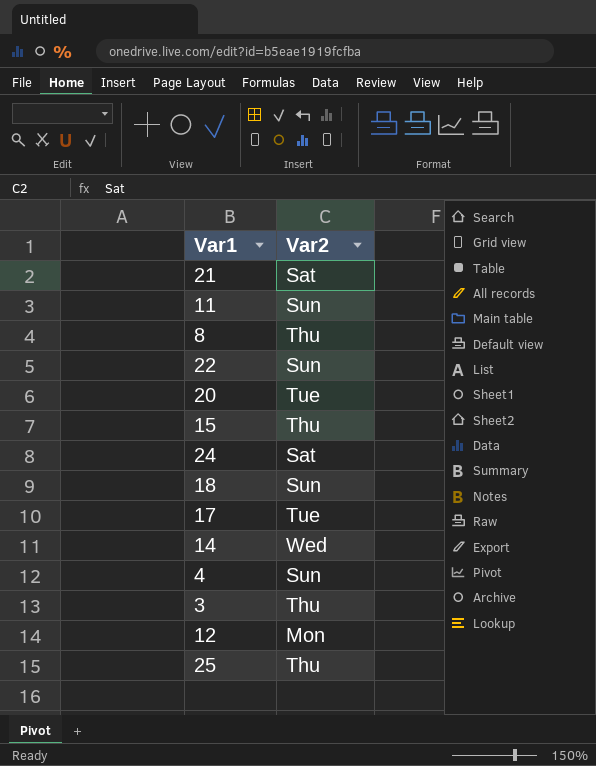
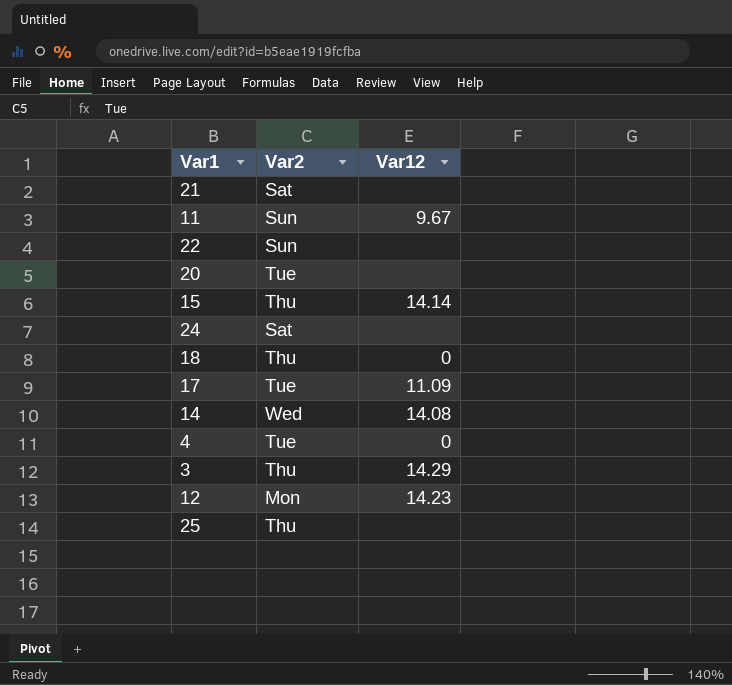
column Var12 | position: none -> 3
row 8: Thu -> none
18 | Var2: Sun -> Thu
4 | Var2: Sun -> Tue

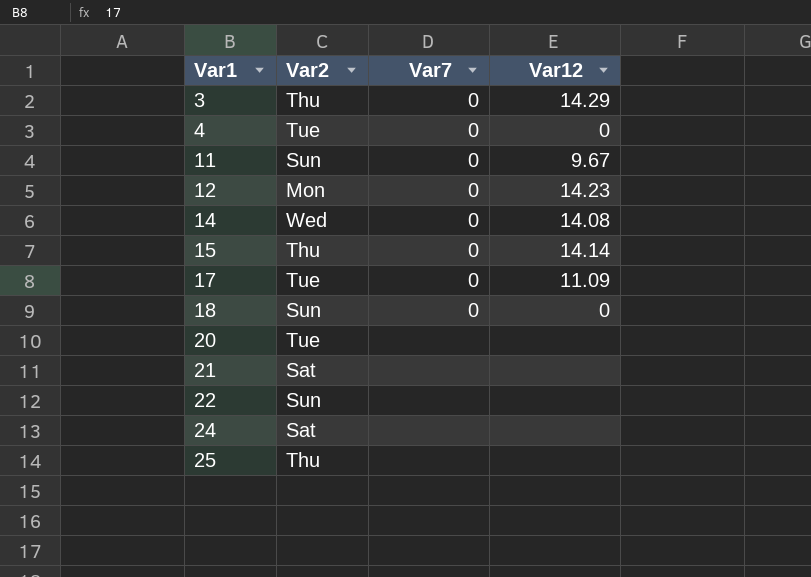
row order: none -> Var1 ascending
column Var7 | position: none -> 3
18 | Var2: Thu -> Sun

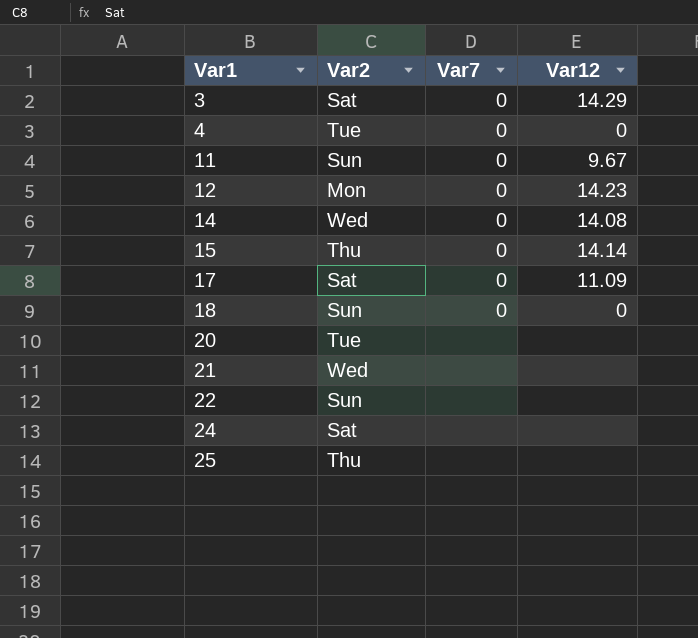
3 | Var2: Thu -> Sat
17 | Var2: Tue -> Sat
21 | Var2: Sat -> Wed

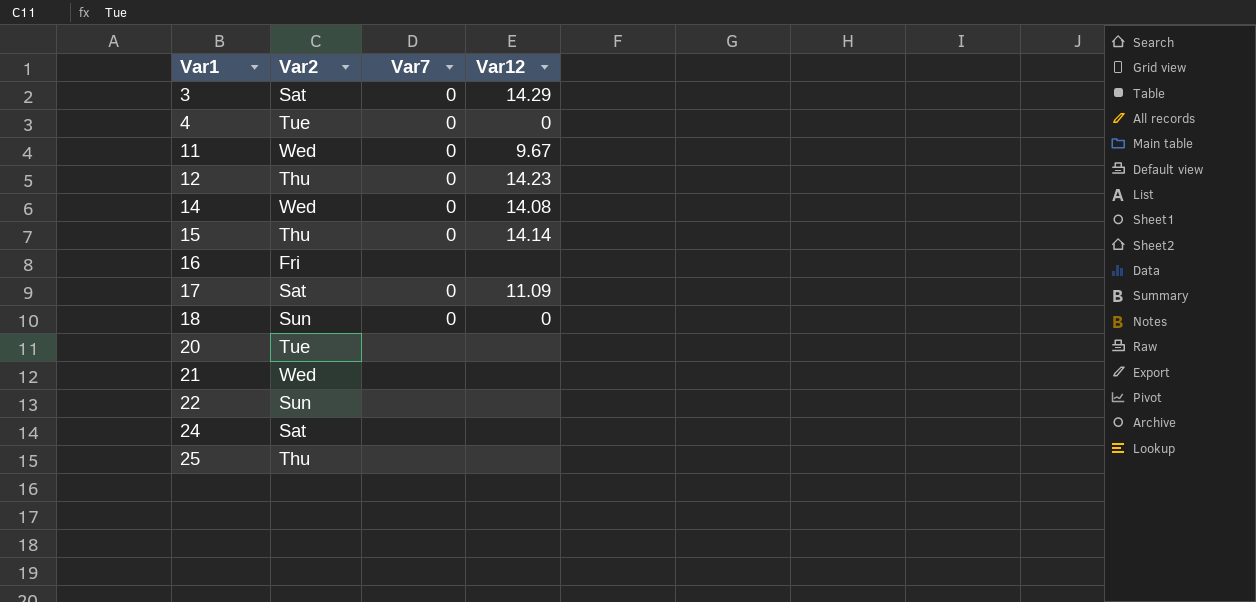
11 | Var2: Sun -> Wed
12 | Var2: Mon -> Thu
row 16: none -> Fri | none | none

